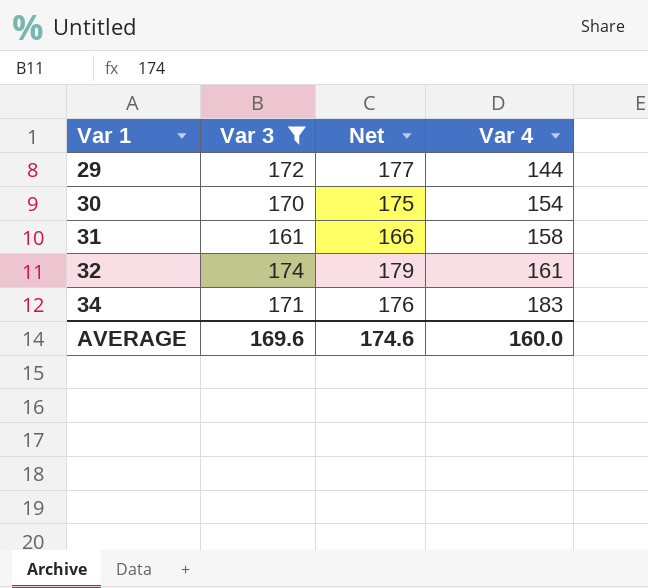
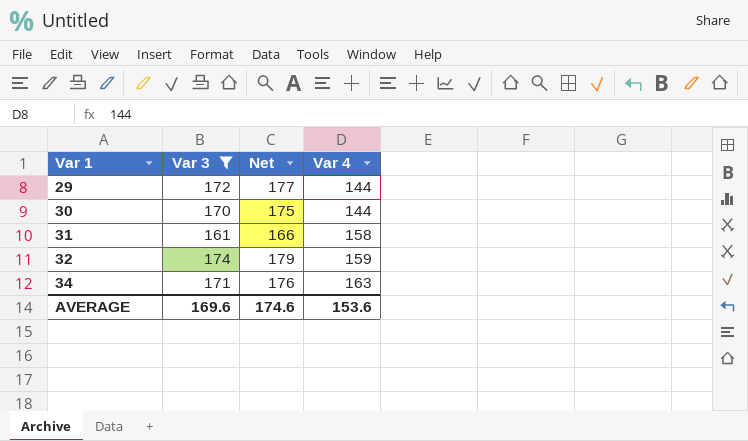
30 | Var 4: 154 -> 144
32 | Var 4: 161 -> 159
34 | Var 4: 183 -> 163
AVERAGE | Var 4: 160.0 -> 153.6

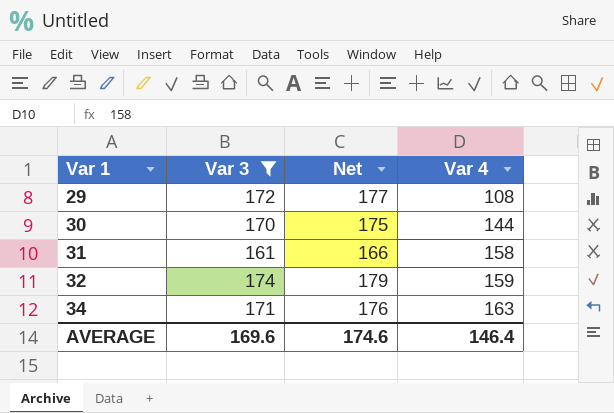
29 | Var 4: 144 -> 108
AVERAGE | Var 4: 153.6 -> 146.4

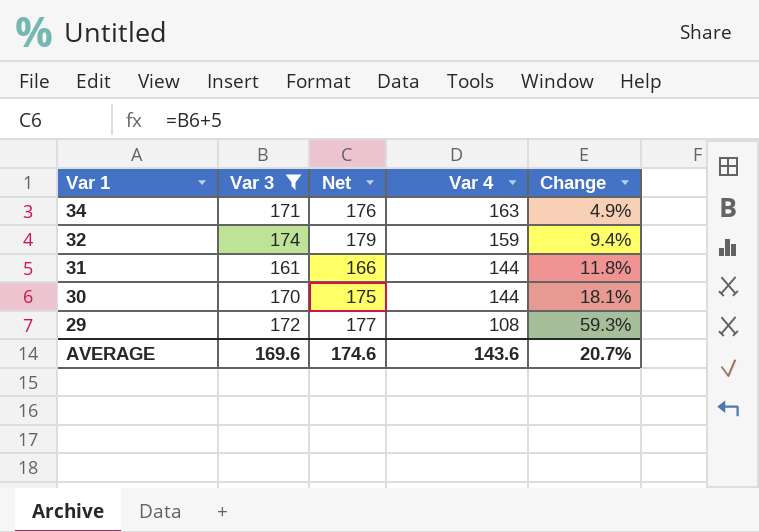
row order: Var 1 ascending -> Var 1 descending
column Change | formula: none -> ([Var 3] - [Var 4]) / [Var 4]
31 | Var 4: 158 -> 144
AVERAGE | Var 4: 146.4 -> 143.6

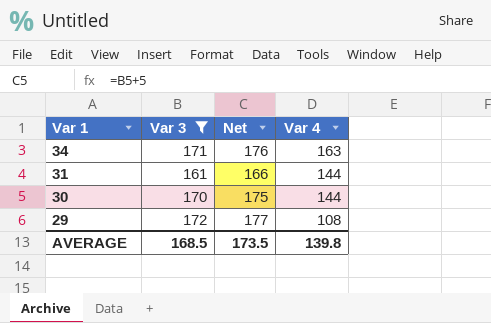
column Change | formula: ([Var 3] - [Var 4]) / [Var 4] -> none
row 32: 174 | 179 | 159 | 9.4% -> none
AVERAGE | Var 3: 169.6 -> 168.5
AVERAGE | Net: 174.6 -> 173.5
AVERAGE | Var 4: 143.6 -> 139.8

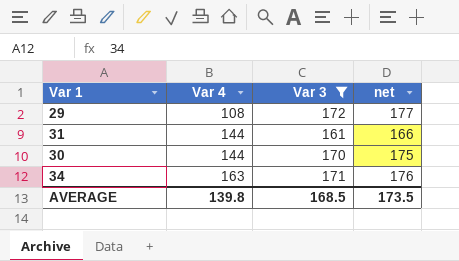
row order: Var 1 descending -> Var 4 ascending
column Var 4 | position: 4 -> 2
column name: Net -> net

